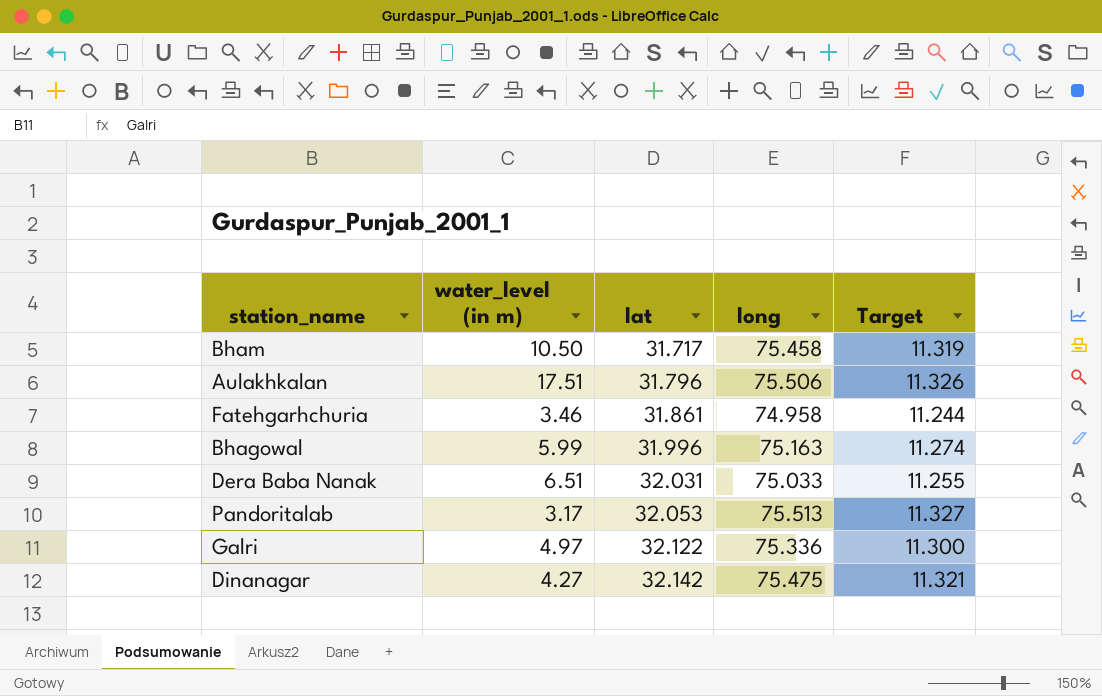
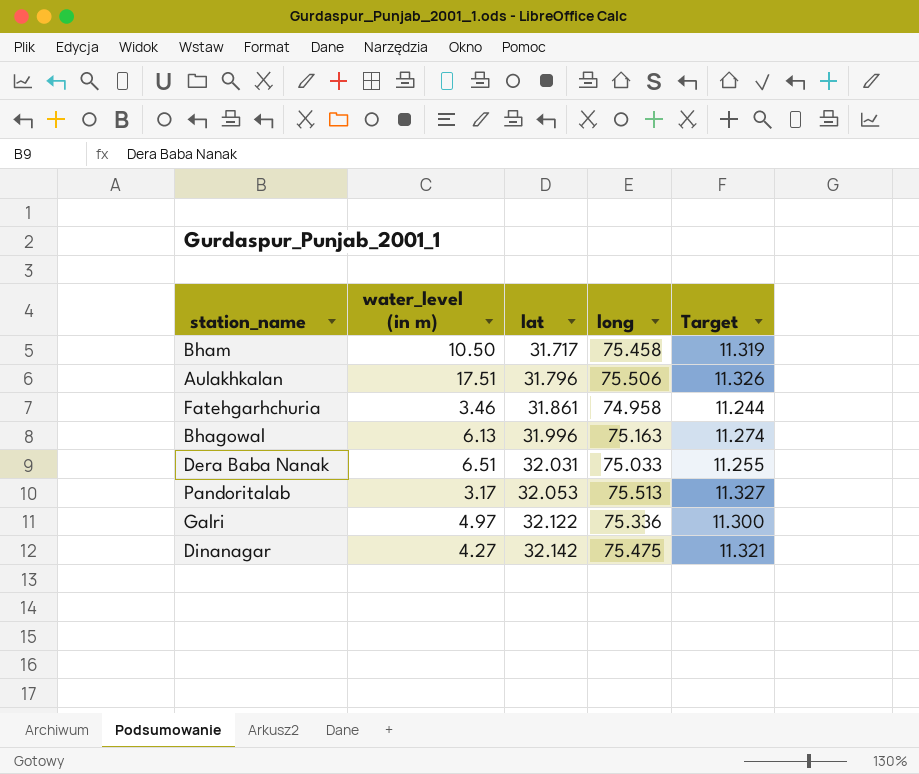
Bhagowal | water_level (in m): 5.99 -> 6.13

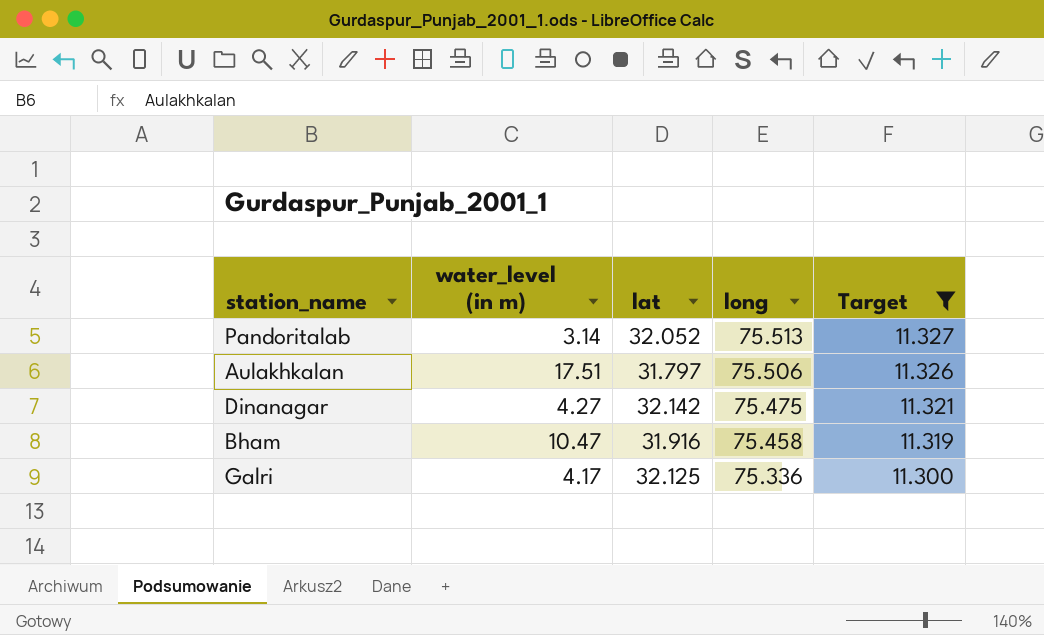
filter: none -> Target >= 11.300
row order: lat ascending -> long descending
Pandoritalab | water_level (in m): 3.17 -> 3.14
Pandoritalab | lat: 32.053 -> 32.052
Aulakhkalan | lat: 31.796 -> 31.797
Bham | water_level (in m): 10.50 -> 10.47
Bham | lat: 31.717 -> 31.916
Galri | water_level (in m): 4.97 -> 4.17
Galri | lat: 32.122 -> 32.125

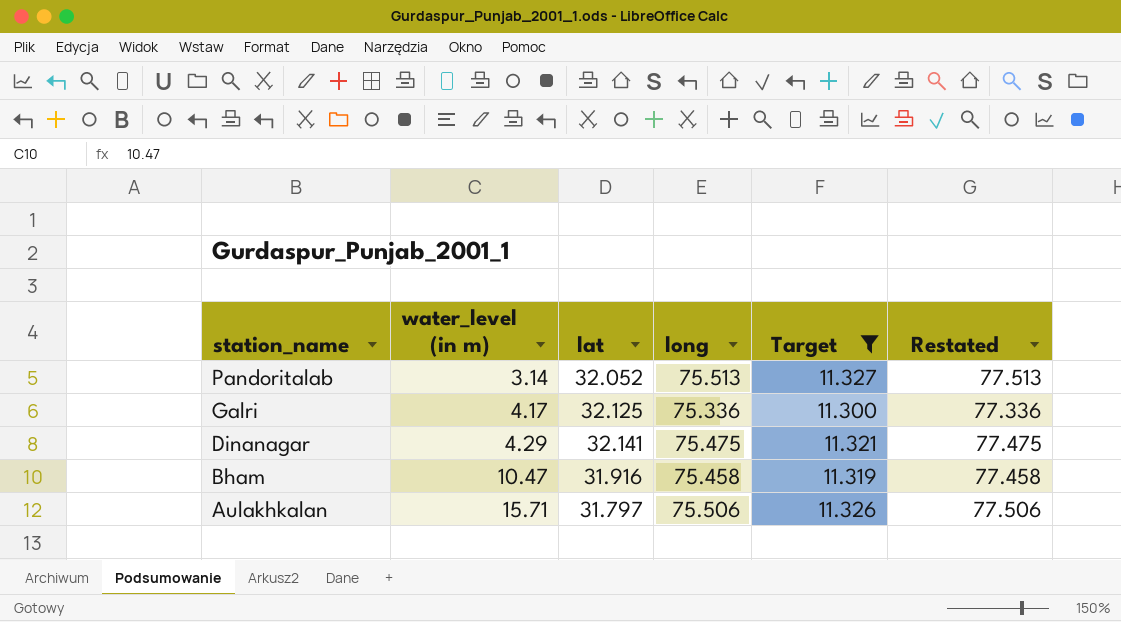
row order: long descending -> station_name descending
column Restated | formula: none -> [long] + 2
Dinanagar | water_level (in m): 4.27 -> 4.29
Dinanagar | lat: 32.142 -> 32.141
Aulakhkalan | water_level (in m): 17.51 -> 15.71

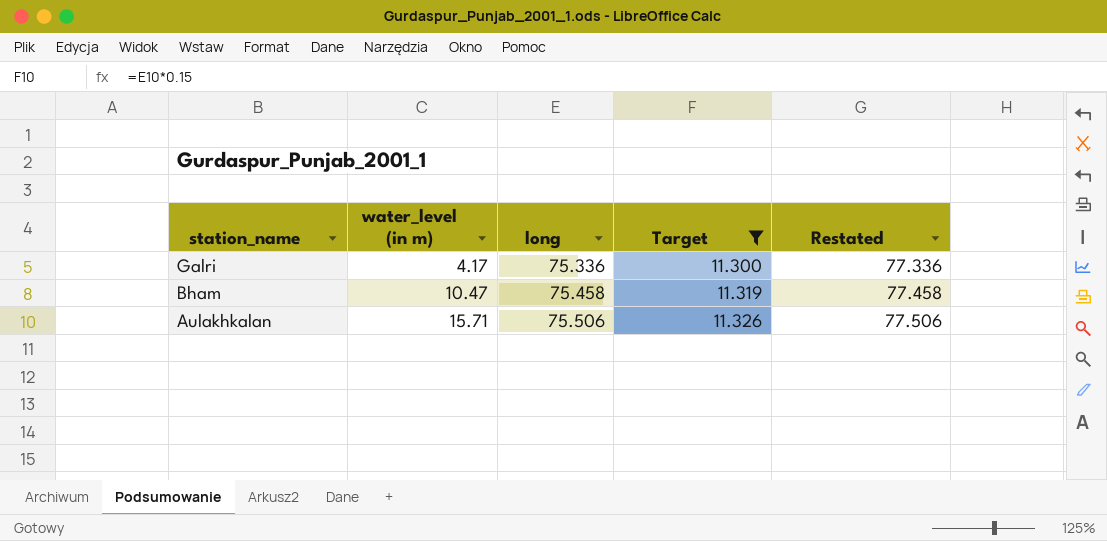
column lat | position: 3 -> none
row Pandoritalab: 3.14 | 32.052 | 75.513 | 11.327 | 77.513 -> none
row Dinanagar: 4.29 | 32.141 | 75.475 | 11.321 | 77.475 -> none

